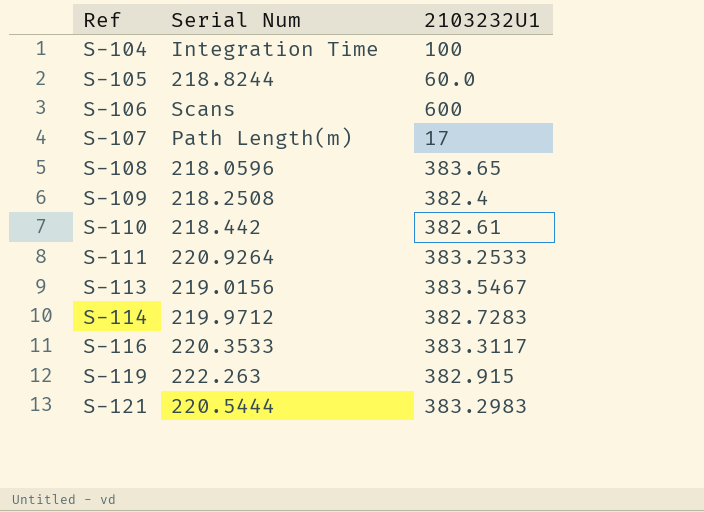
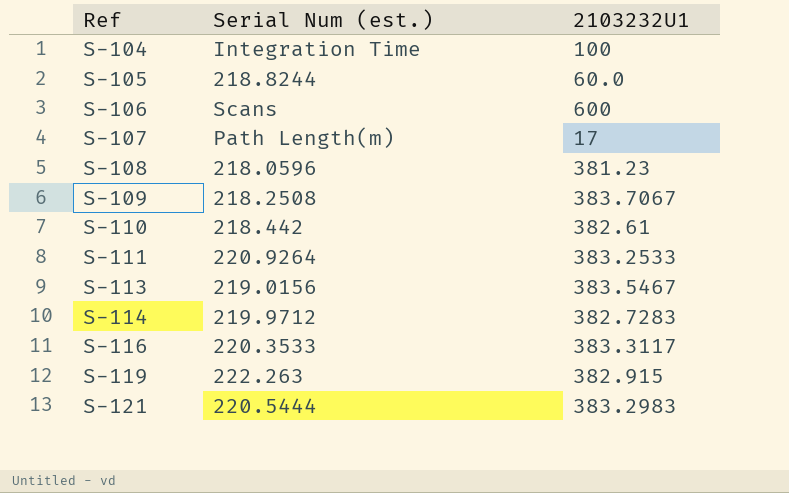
column name: Serial Num -> Serial Num (est.)
S-108 | 2103232U1: 383.65 -> 381.23
S-109 | 2103232U1: 382.4 -> 383.7067

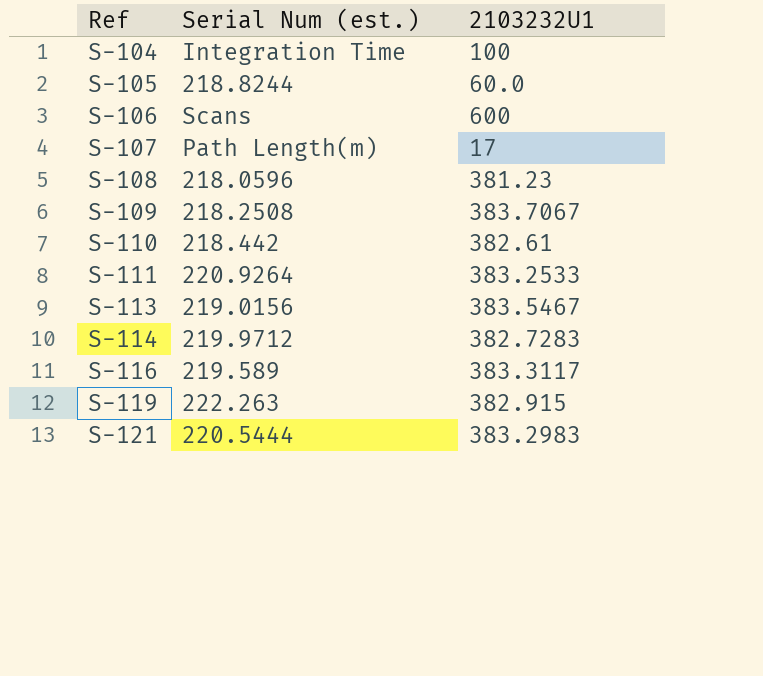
S-116 | Serial Num (est.): 220.3533 -> 219.589

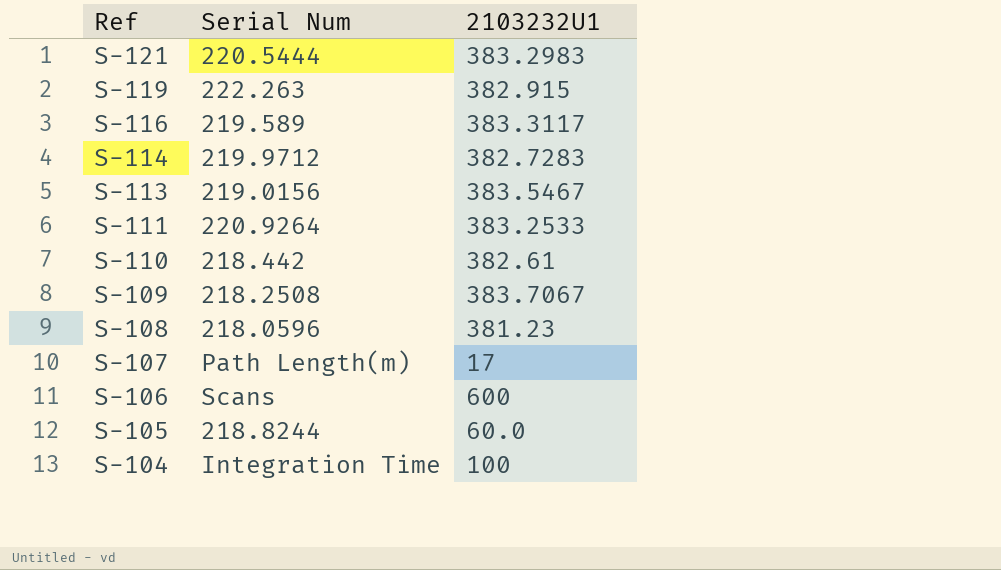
row order: Ref ascending -> Ref descending
column name: Serial Num (est.) -> Serial Num

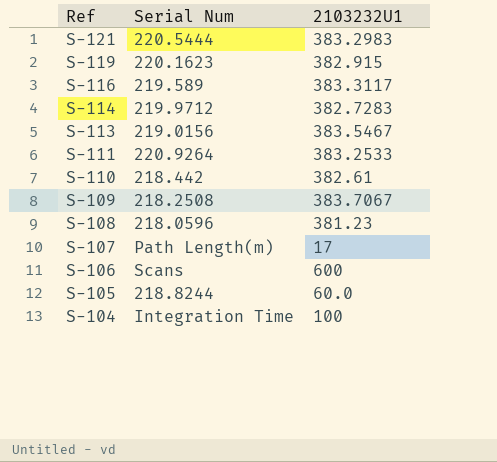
S-119 | Serial Num: 222.263 -> 220.1623

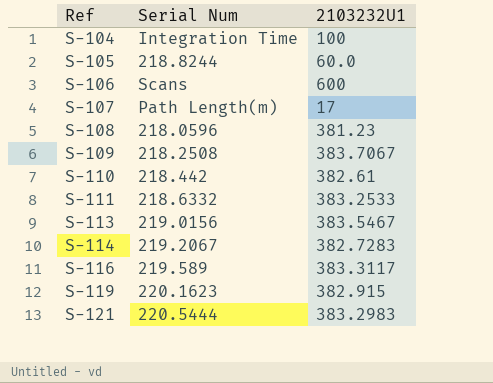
row order: Ref descending -> Ref ascending
S-111 | Serial Num: 220.9264 -> 218.6332
S-114 | Serial Num: 219.9712 -> 219.2067

